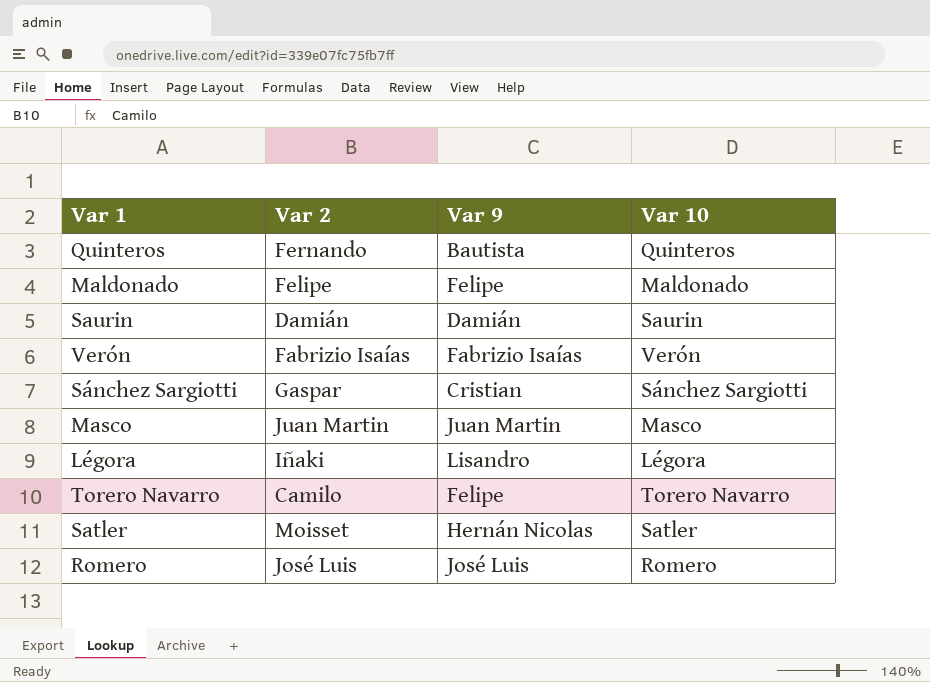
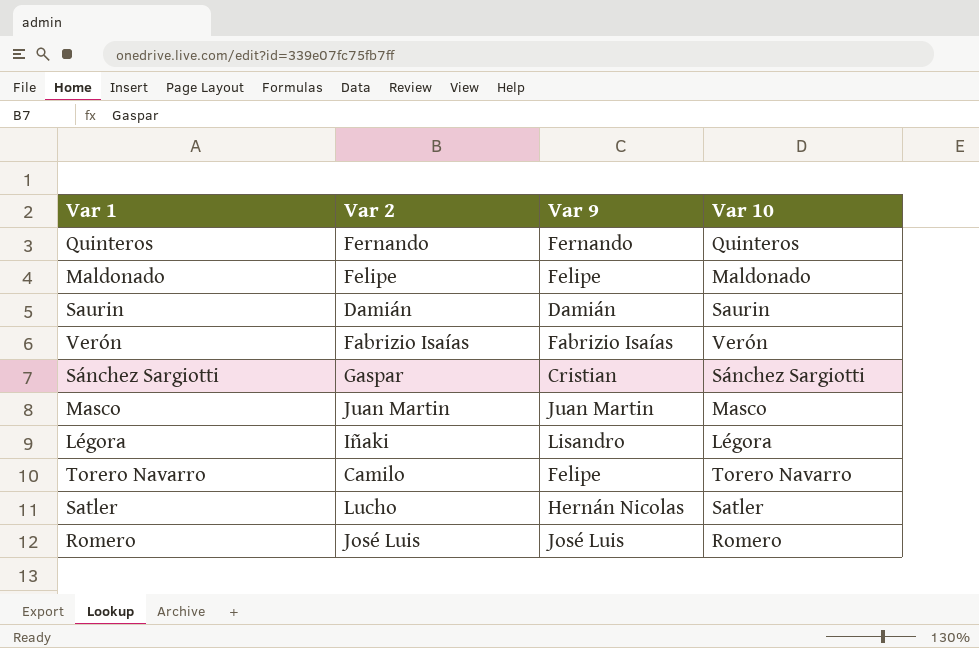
Quinteros | Var 9: Bautista -> Fernando
Satler | Var 2: Moisset -> Lucho

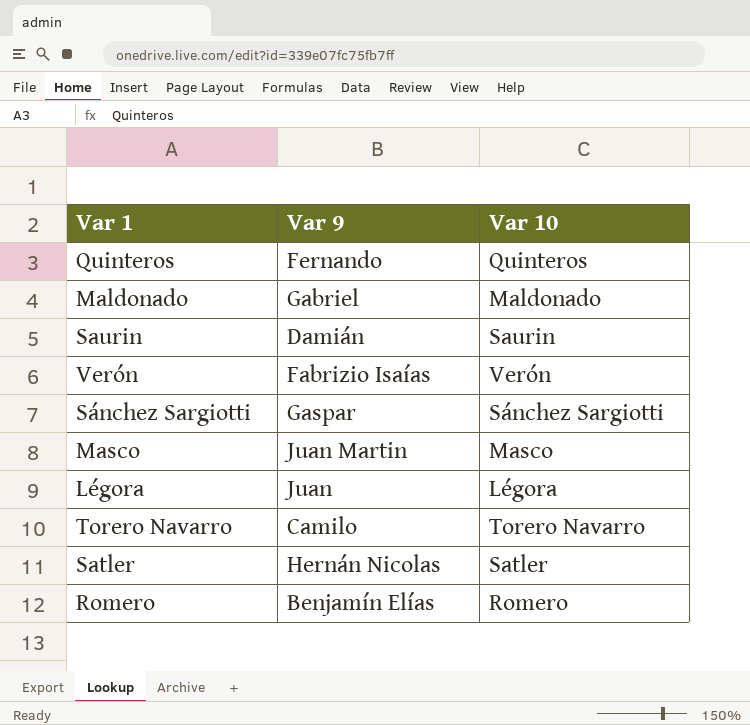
column Var 2 | position: 2 -> none
Maldonado | Var 9: Felipe -> Gabriel
Sánchez Sargiotti | Var 9: Cristian -> Gaspar
Légora | Var 9: Lisandro -> Juan
Torero Navarro | Var 9: Felipe -> Camilo
Romero | Var 9: José Luis -> Benjamín Elías

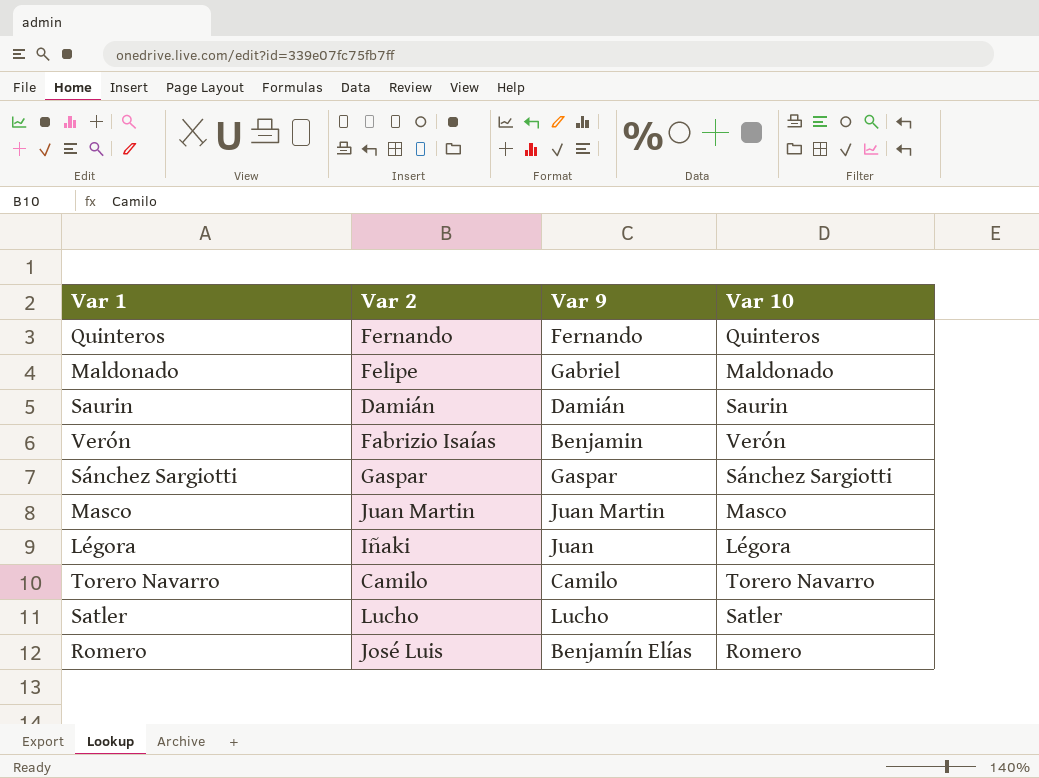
column Var 2 | position: none -> 2
Verón | Var 9: Fabrizio Isaías -> Benjamin
Satler | Var 9: Hernán Nicolas -> Lucho

